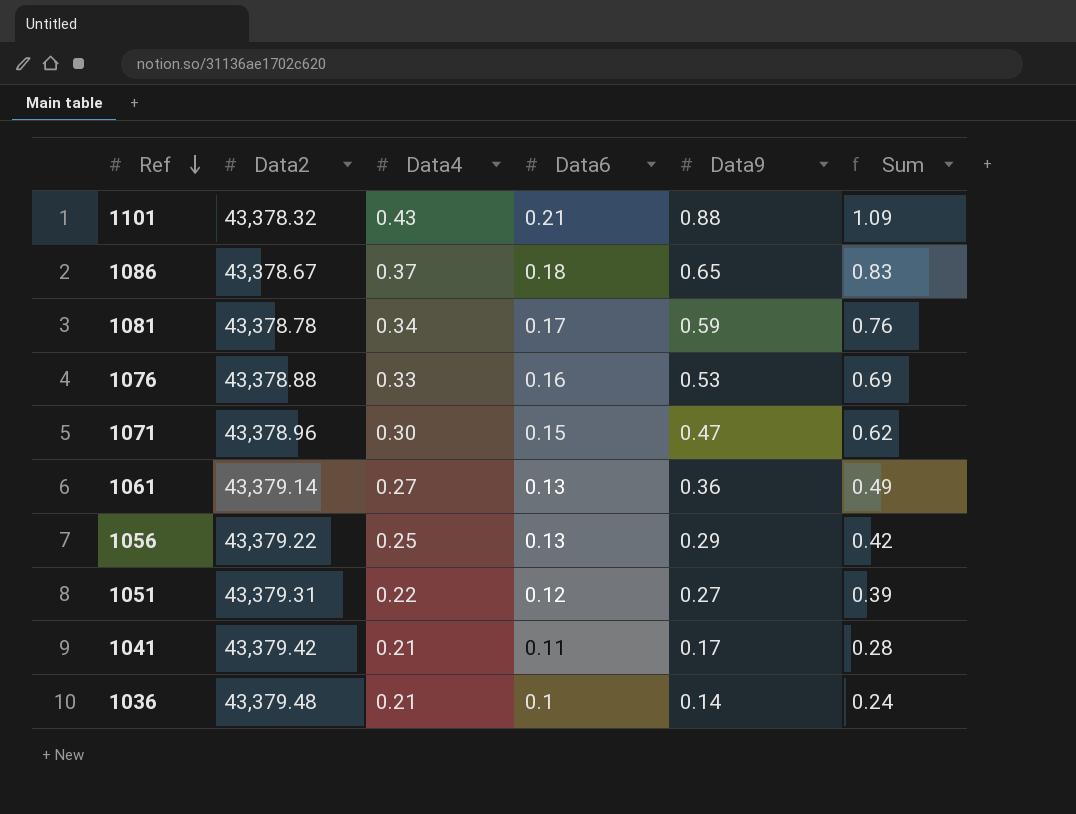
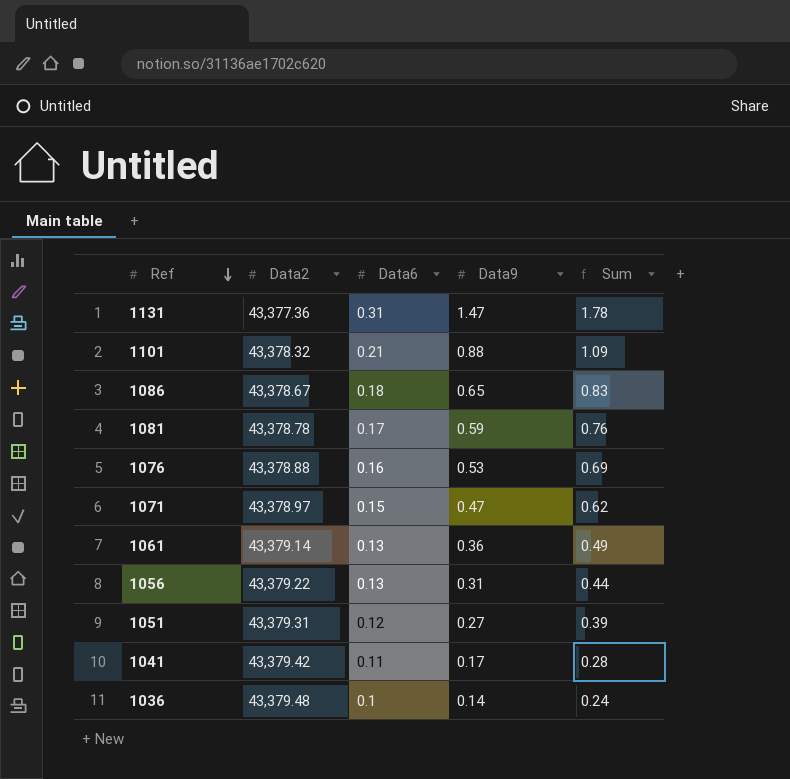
column Data4 | position: 3 -> none
row 1131: none -> 43,377.36 | 0.31 | 1.47 | 1.78
1071 | Data2: 43,378.96 -> 43,378.97
1056 | Data9: 0.29 -> 0.31
1056 | Sum: 0.42 -> 0.44

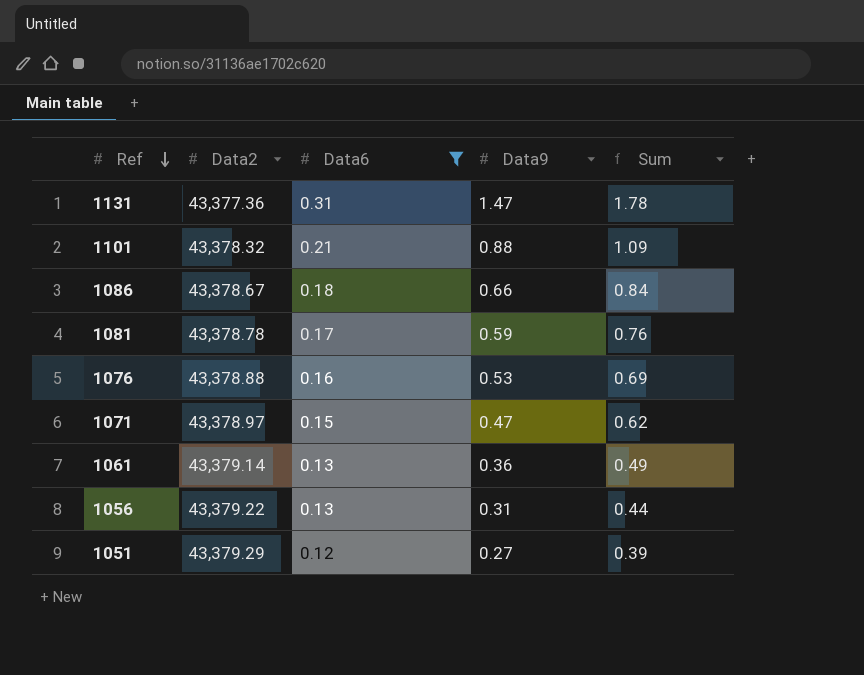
filter: none -> Data6 >= 0.12
1086 | Data9: 0.65 -> 0.66
1086 | Sum: 0.83 -> 0.84
1051 | Data2: 43,379.31 -> 43,379.29

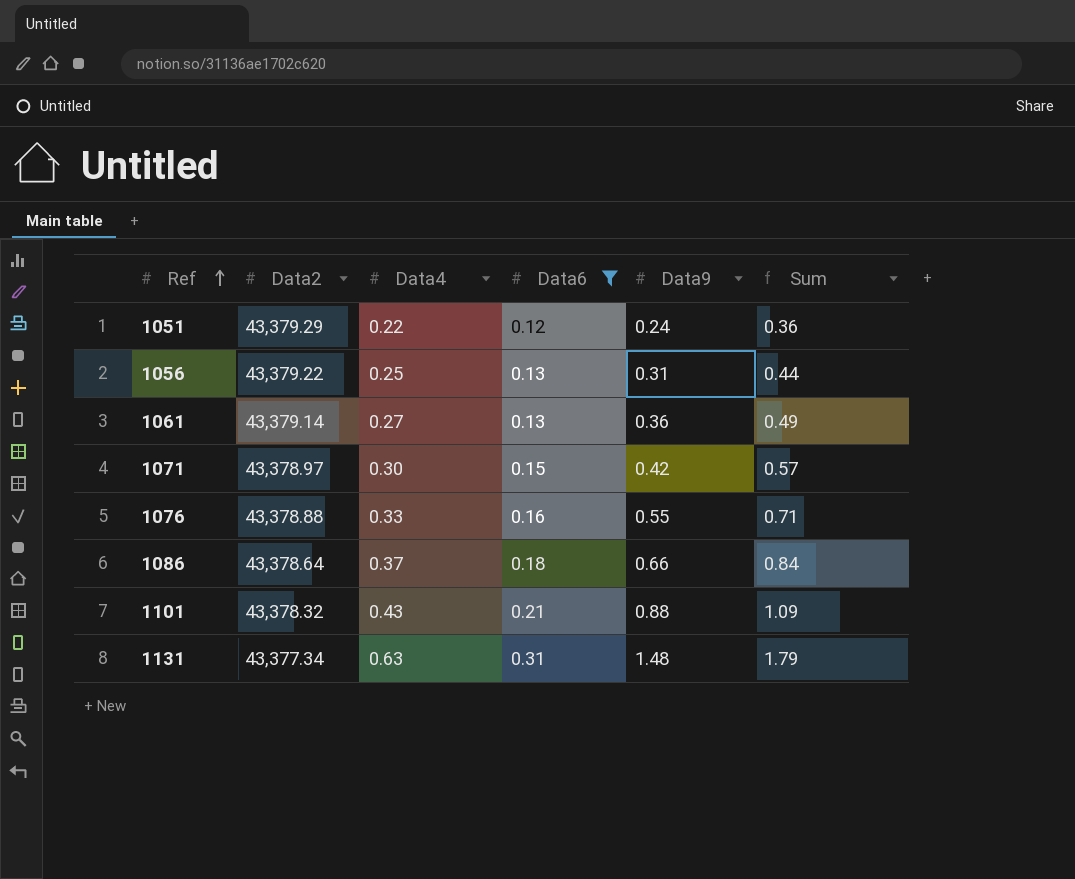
row order: Ref descending -> Ref ascending
column Data4 | position: none -> 3
row 1081: 43,378.78 | 0.17 | 0.59 | 0.76 -> none
1051 | Data9: 0.27 -> 0.24
1051 | Sum: 0.39 -> 0.36
1071 | Data9: 0.47 -> 0.42
1071 | Sum: 0.62 -> 0.57
1076 | Data9: 0.53 -> 0.55
1076 | Sum: 0.69 -> 0.71
1086 | Data2: 43,378.67 -> 43,378.64
1131 | Data2: 43,377.36 -> 43,377.34
1131 | Data9: 1.47 -> 1.48
1131 | Sum: 1.78 -> 1.79

